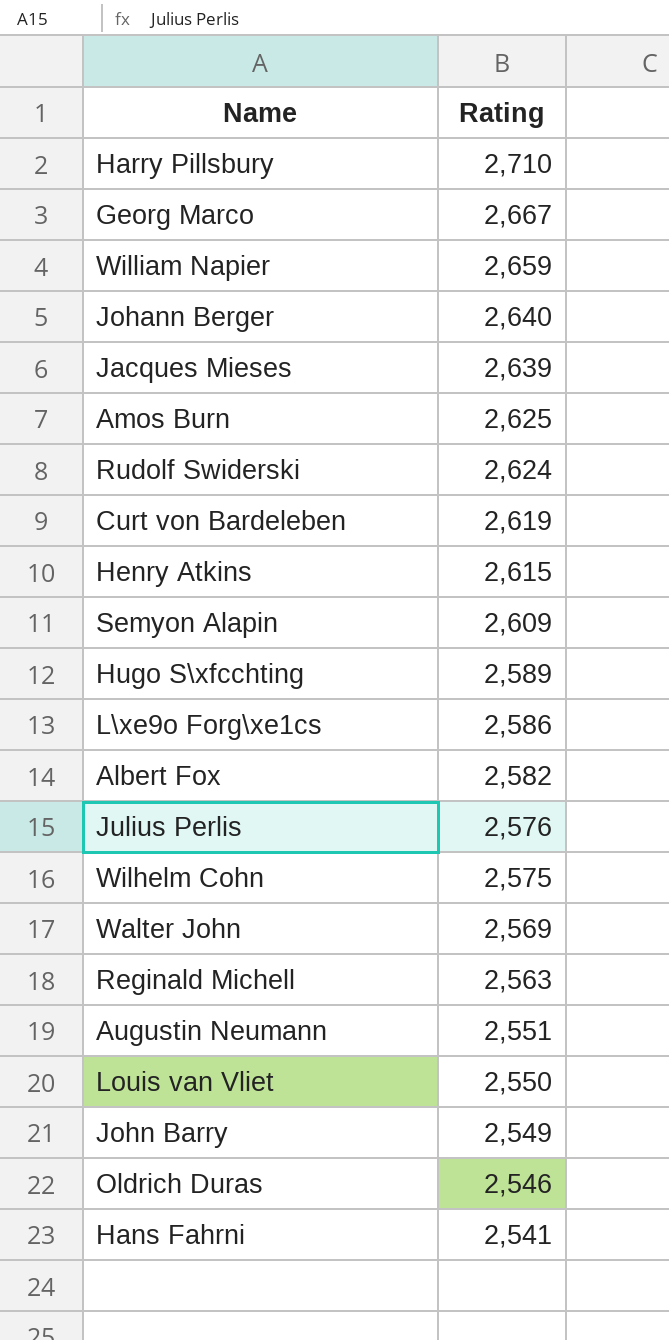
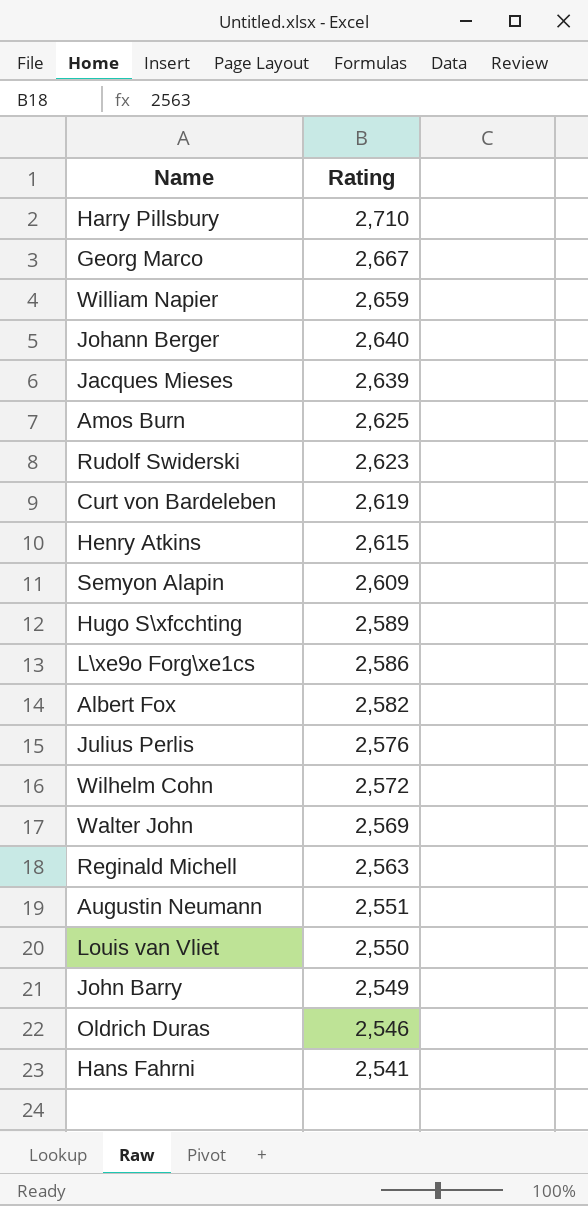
Rudolf Swiderski | Rating: 2,624 -> 2,623
Wilhelm Cohn | Rating: 2,575 -> 2,572

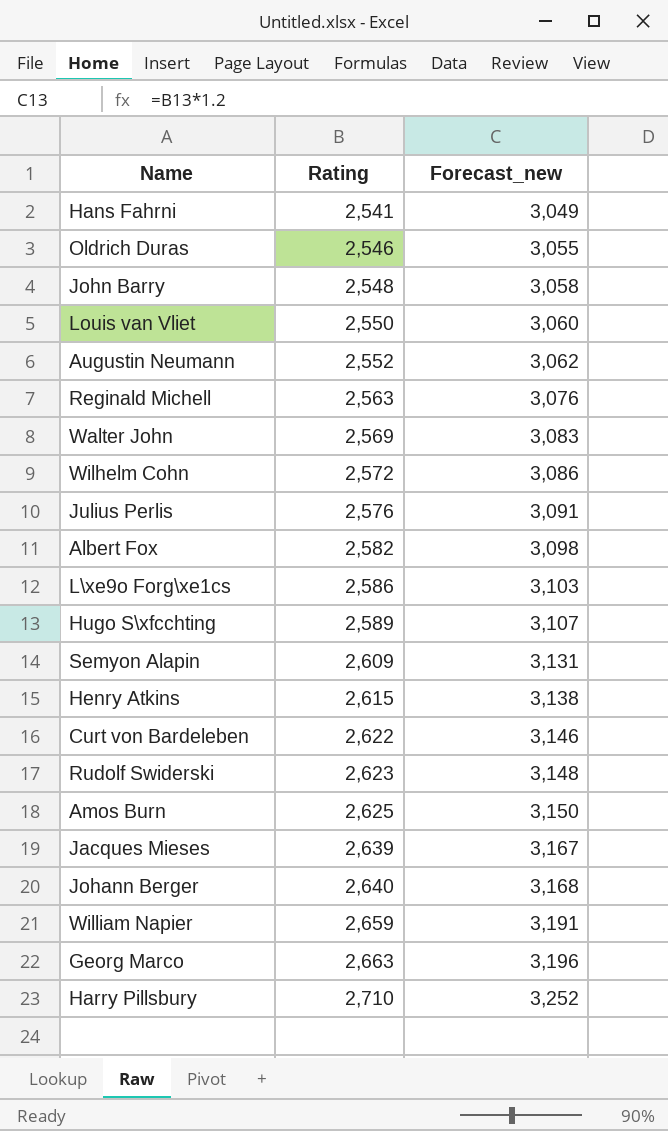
row order: Rating descending -> Rating ascending
column Forecast_new | formula: none -> [Rating] * 1.2
John Barry | Rating: 2,549 -> 2,548
Augustin Neumann | Rating: 2,551 -> 2,552
Curt von Bardeleben | Rating: 2,619 -> 2,622
Georg Marco | Rating: 2,667 -> 2,663

